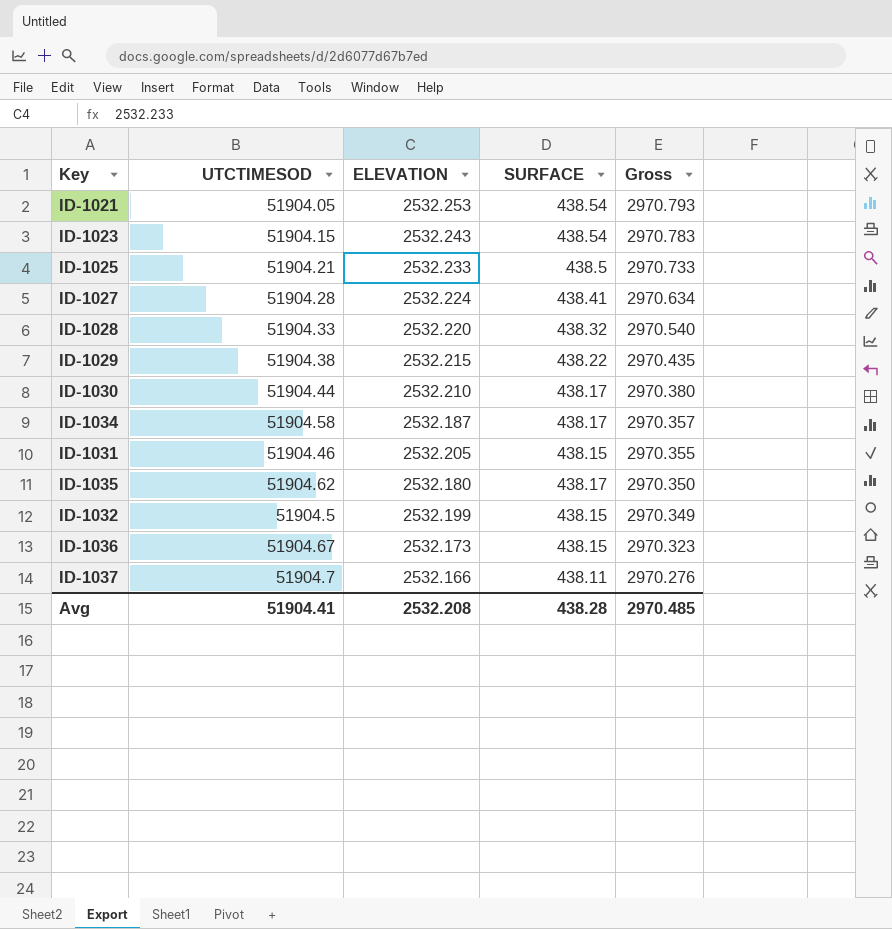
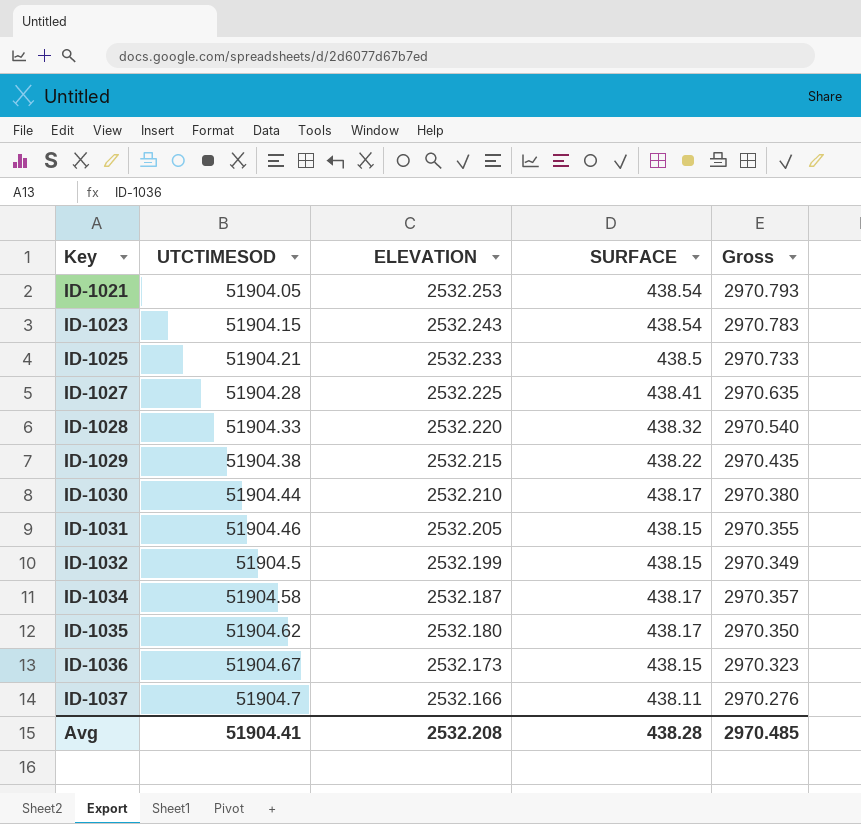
row order: Gross descending -> Key ascending
ID-1027 | ELEVATION: 2532.224 -> 2532.225
ID-1027 | Gross: 2970.634 -> 2970.635

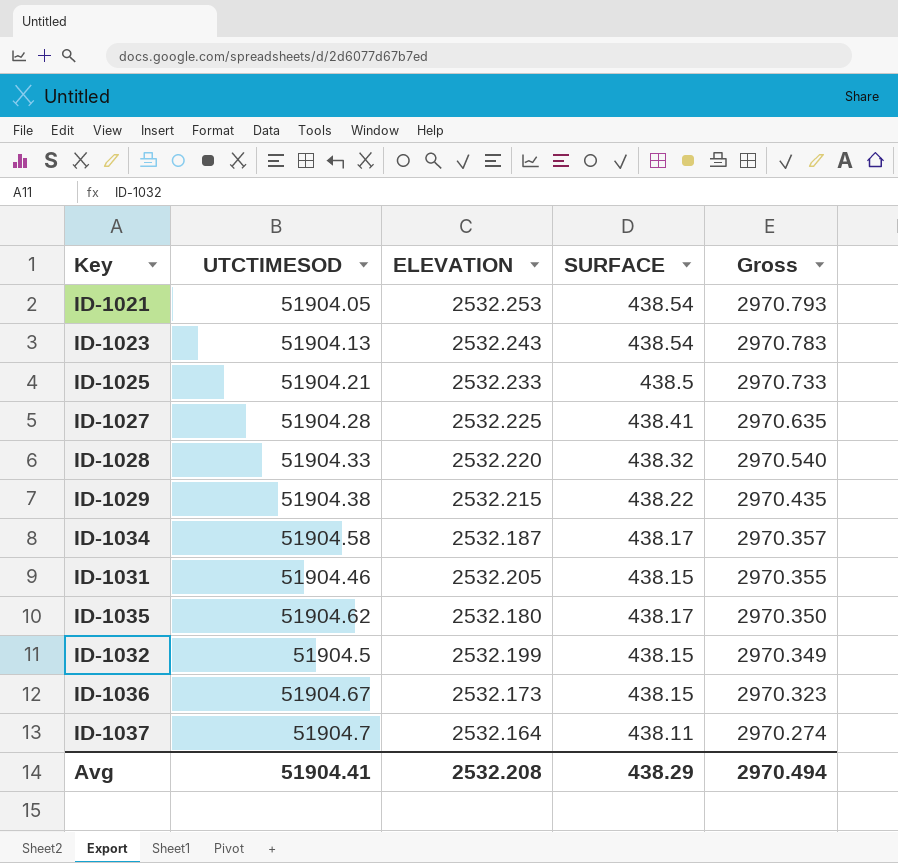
row order: Key ascending -> Gross descending
row ID-1030: 51904.44 | 2532.210 | 438.17 | 2970.380 -> none
ID-1023 | UTCTIMESOD: 51904.15 -> 51904.13
ID-1037 | ELEVATION: 2532.166 -> 2532.164
ID-1037 | Gross: 2970.276 -> 2970.274
Avg | SURFACE: 438.28 -> 438.29
Avg | Gross: 2970.485 -> 2970.494

